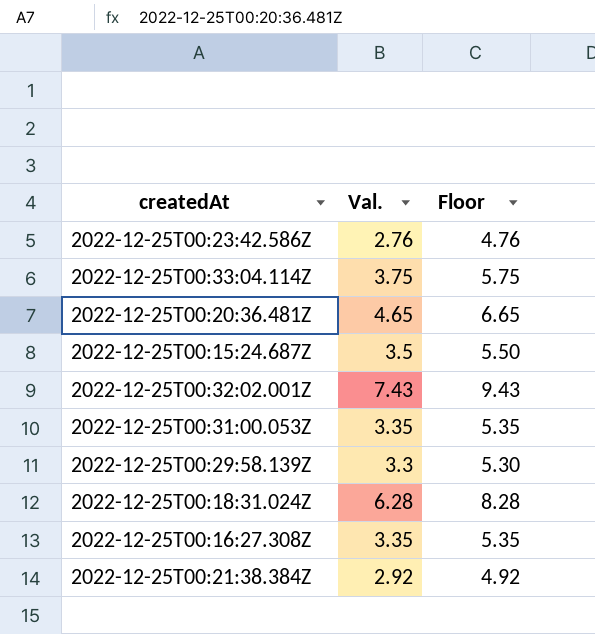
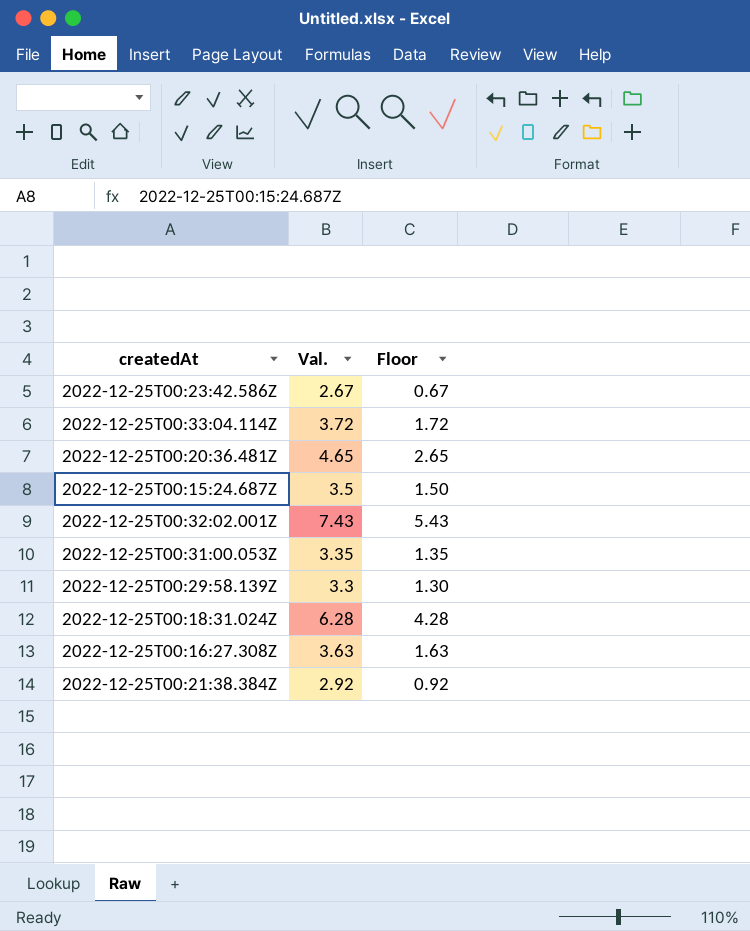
column Floor | formula: [Val.] + 2 -> [Val.] - 2
2022-12-25T00:23:42.586Z | Val.: 2.76 -> 2.67
2022-12-25T00:33:04.114Z | Val.: 3.75 -> 3.72
2022-12-25T00:16:27.308Z | Val.: 3.35 -> 3.63

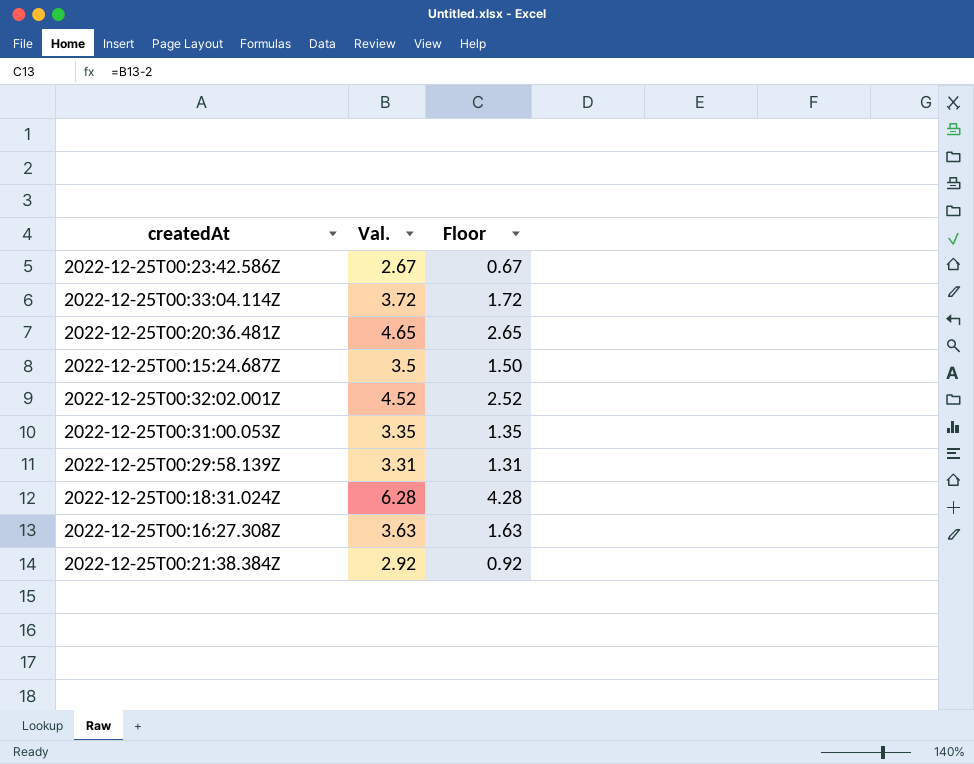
2022-12-25T00:32:02.001Z | Val.: 7.43 -> 4.52
2022-12-25T00:32:02.001Z | Floor: 5.43 -> 2.52
2022-12-25T00:29:58.139Z | Val.: 3.3 -> 3.31
2022-12-25T00:29:58.139Z | Floor: 1.30 -> 1.31

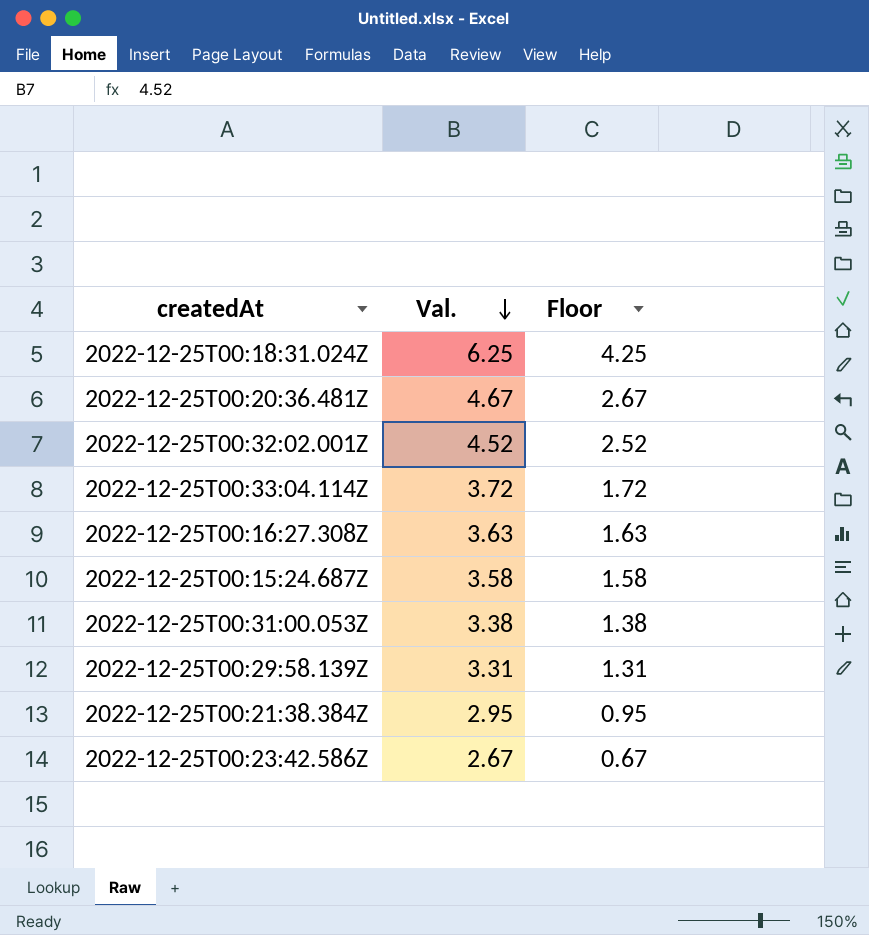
row order: none -> Val. descending
2022-12-25T00:18:31.024Z | Val.: 6.28 -> 6.25
2022-12-25T00:18:31.024Z | Floor: 4.28 -> 4.25
2022-12-25T00:20:36.481Z | Val.: 4.65 -> 4.67
2022-12-25T00:20:36.481Z | Floor: 2.65 -> 2.67
2022-12-25T00:15:24.687Z | Val.: 3.5 -> 3.58
2022-12-25T00:15:24.687Z | Floor: 1.50 -> 1.58
2022-12-25T00:31:00.053Z | Val.: 3.35 -> 3.38
2022-12-25T00:31:00.053Z | Floor: 1.35 -> 1.38
2022-12-25T00:21:38.384Z | Val.: 2.92 -> 2.95
2022-12-25T00:21:38.384Z | Floor: 0.92 -> 0.95

